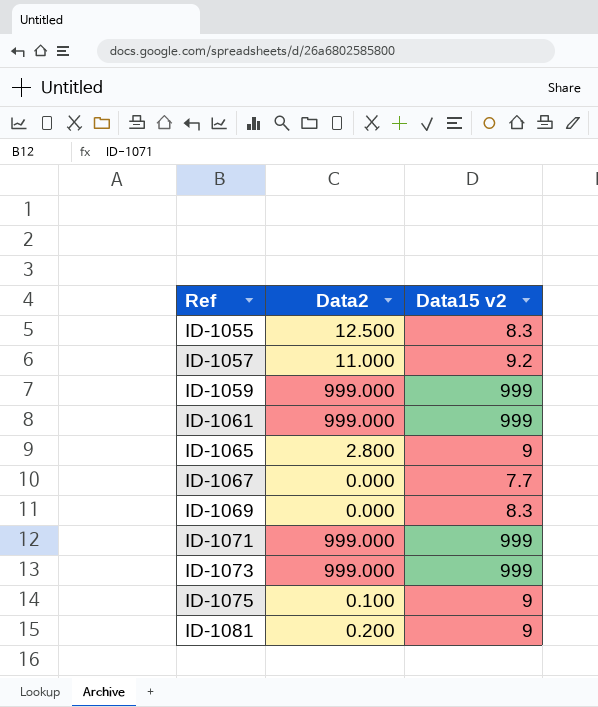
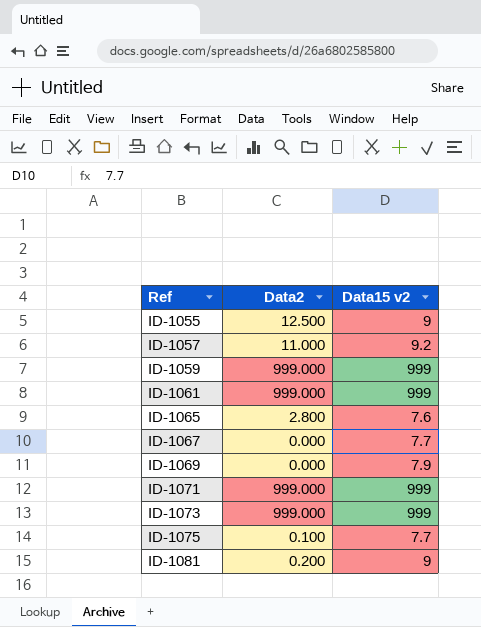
ID-1055 | Data15 v2: 8.3 -> 9
ID-1065 | Data15 v2: 9 -> 7.6
ID-1069 | Data15 v2: 8.3 -> 7.9
ID-1075 | Data15 v2: 9 -> 7.7

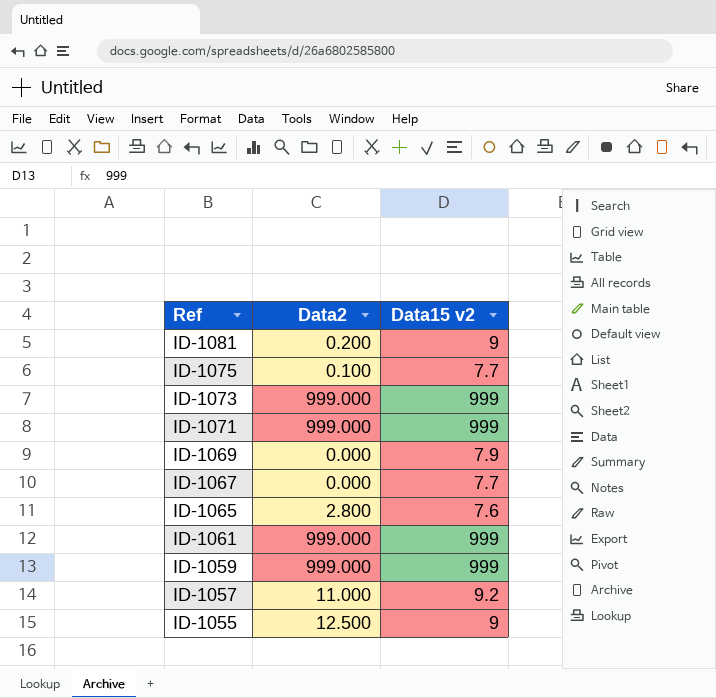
row order: Ref ascending -> Ref descending

